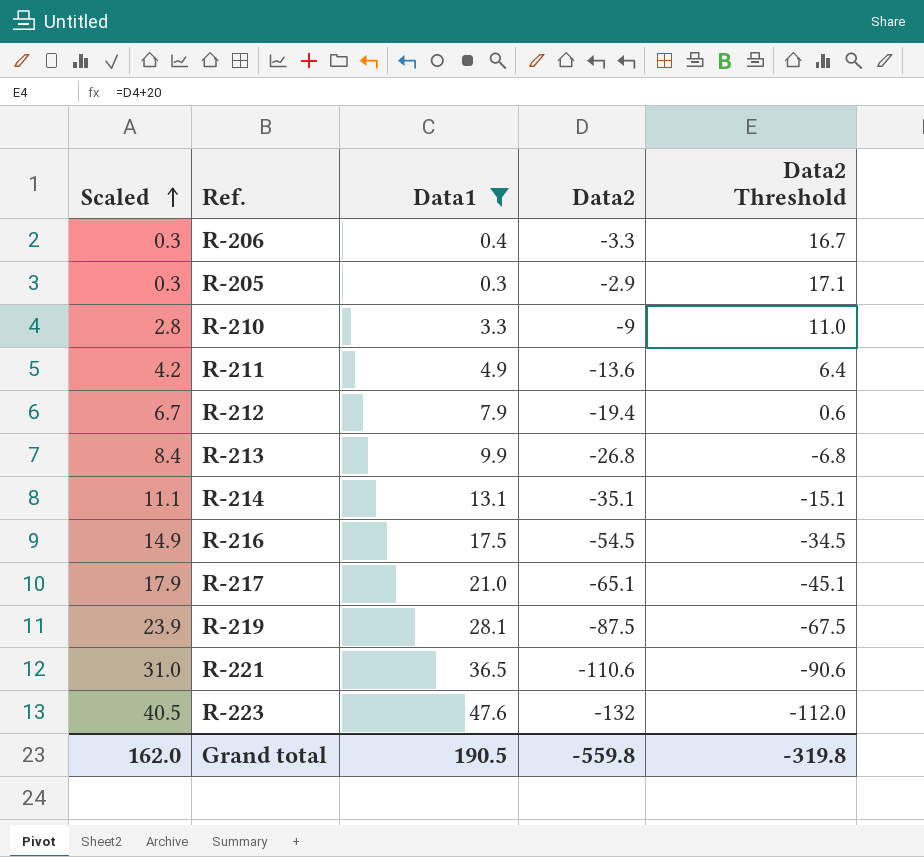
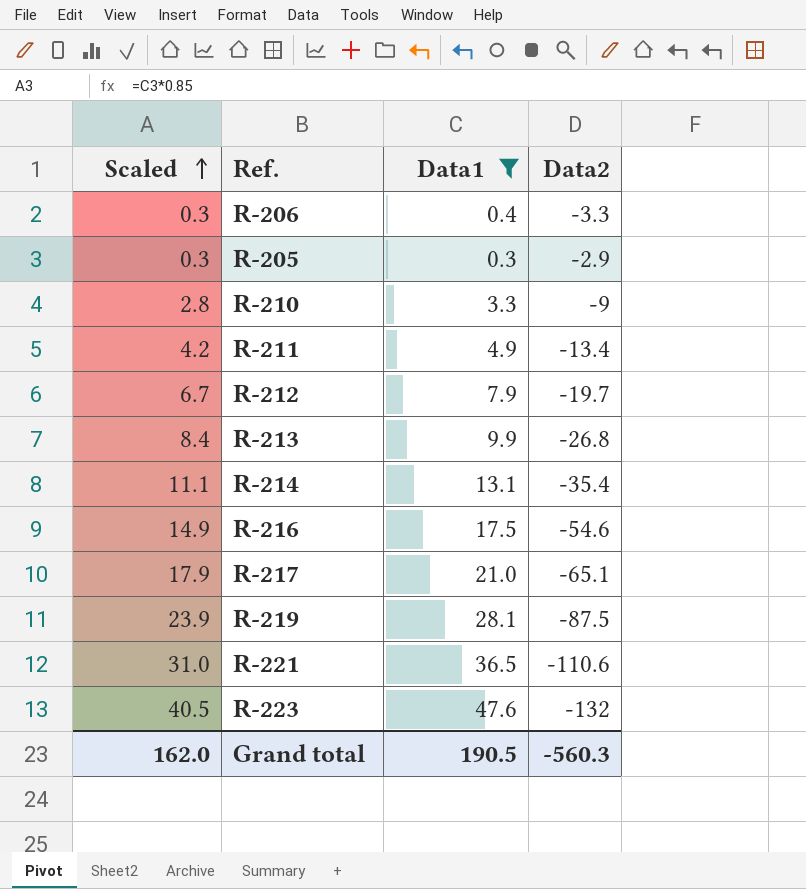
column Data2 Threshold | formula: [Data2] + 20 -> none
R-211 | Data2: -13.6 -> -13.4
R-212 | Data2: -19.4 -> -19.7
R-214 | Data2: -35.1 -> -35.4
R-216 | Data2: -54.5 -> -54.6
Grand total | Data2: -559.8 -> -560.3

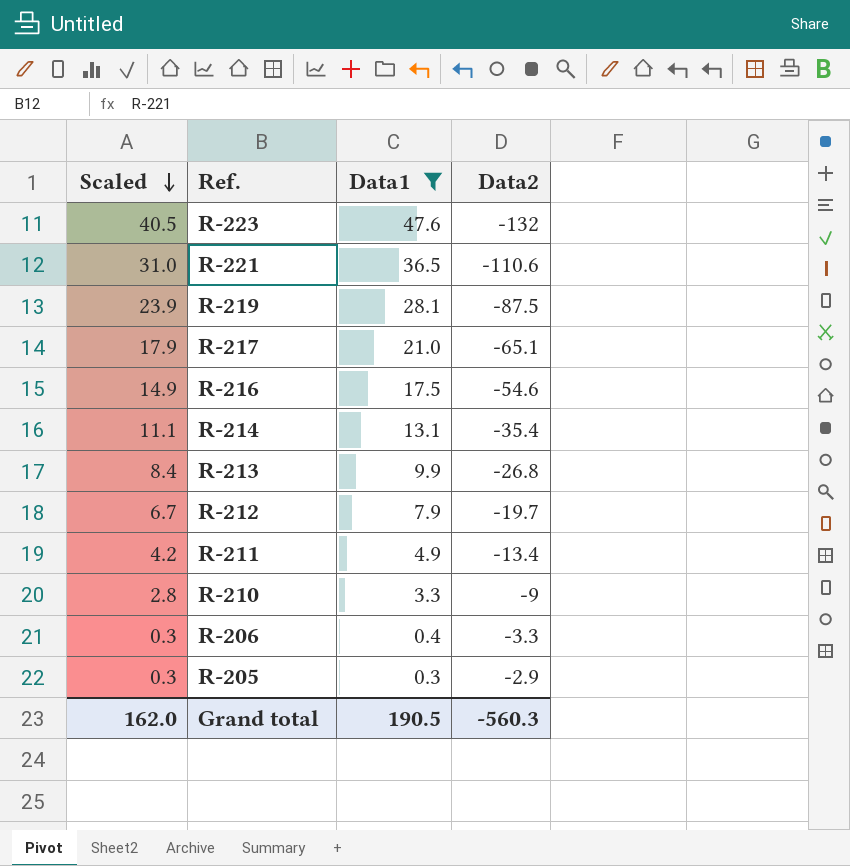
row order: Scaled ascending -> Scaled descending

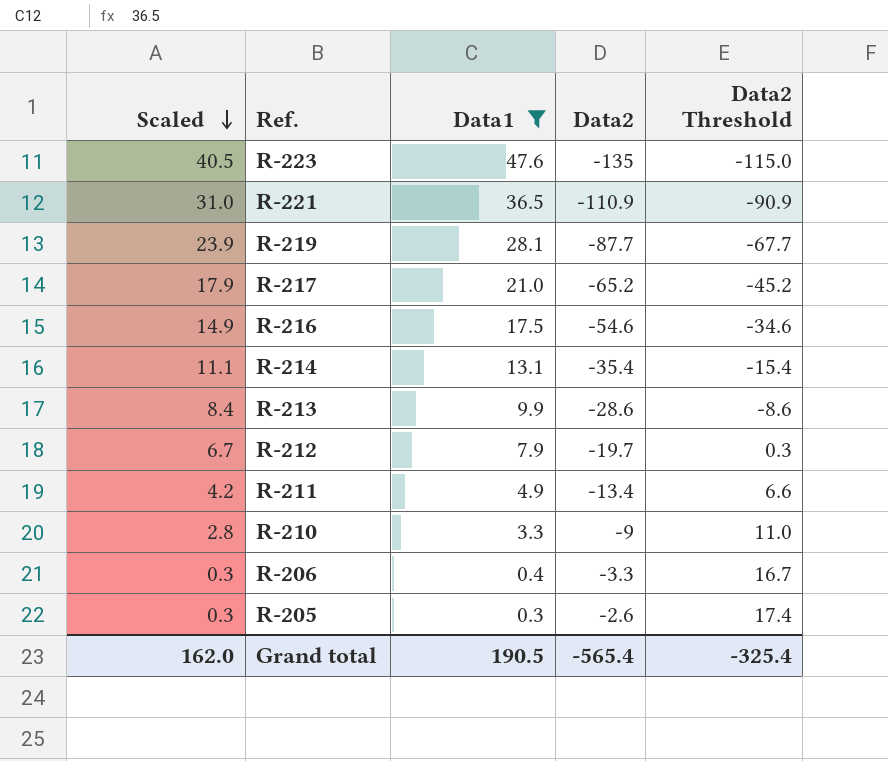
column Data2 Threshold | formula: none -> [Data2] + 20
R-223 | Data2: -132 -> -135
R-221 | Data2: -110.6 -> -110.9
R-219 | Data2: -87.5 -> -87.7
R-217 | Data2: -65.1 -> -65.2
R-213 | Data2: -26.8 -> -28.6
R-205 | Data2: -2.9 -> -2.6
Grand total | Data2: -560.3 -> -565.4

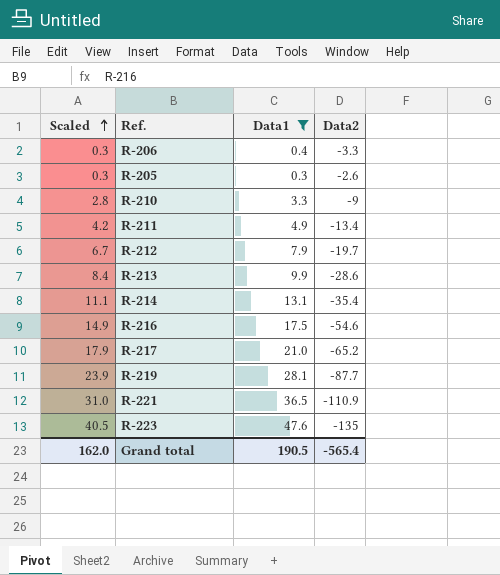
row order: Scaled descending -> Scaled ascending
column Data2 Threshold | formula: [Data2] + 20 -> none

